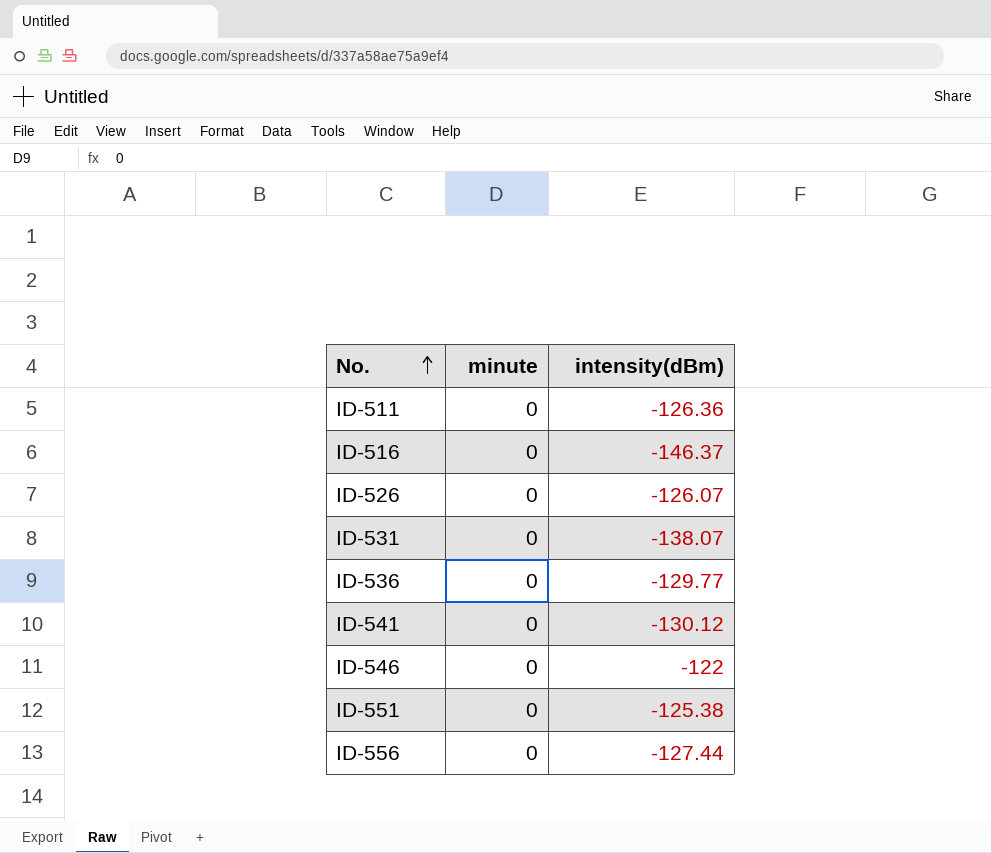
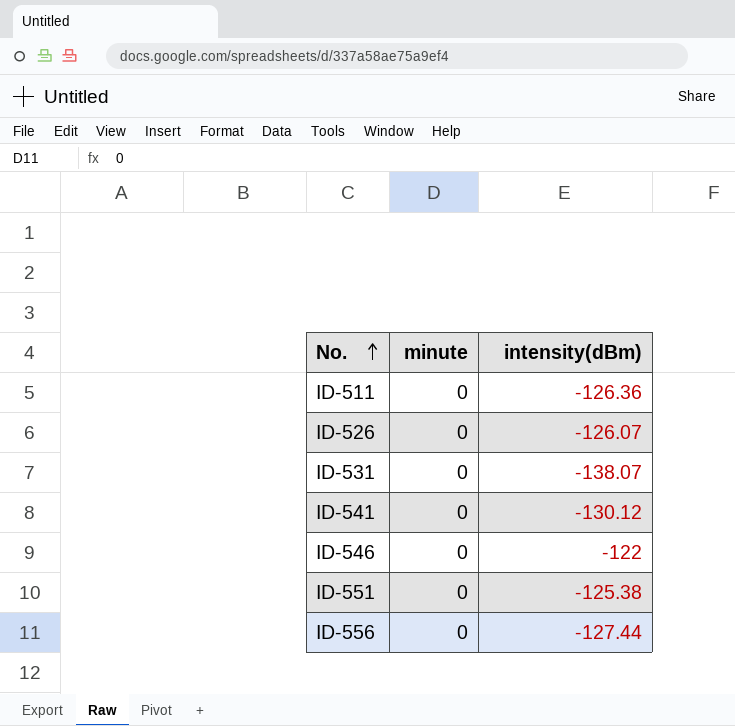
row ID-516: 0 | -146.37 -> none
row ID-536: 0 | -129.77 -> none

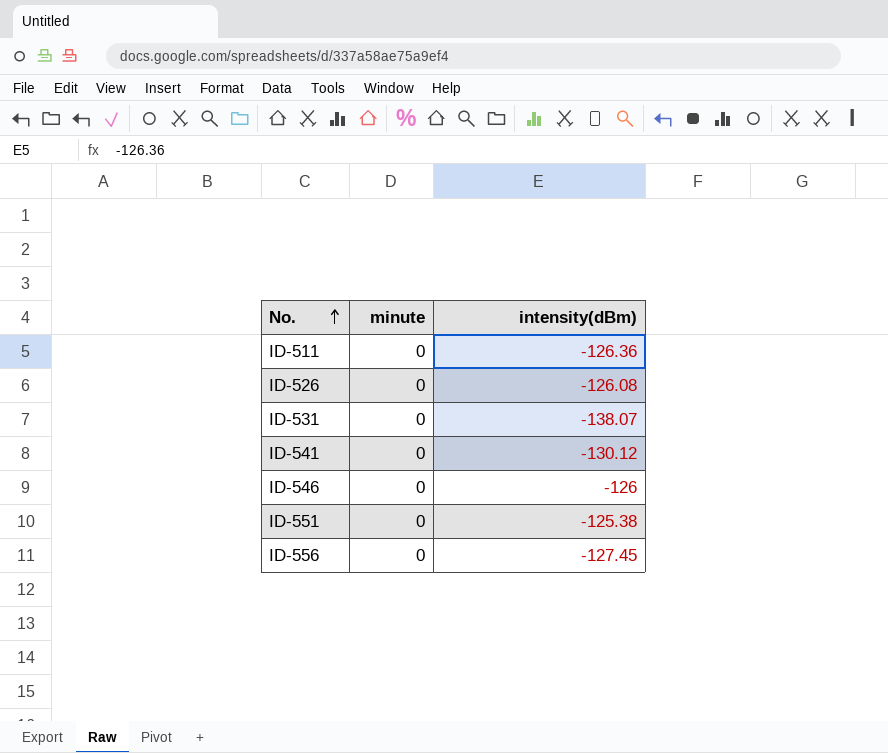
ID-526 | intensity(dBm): -126.07 -> -126.08
ID-546 | intensity(dBm): -122 -> -126
ID-556 | intensity(dBm): -127.44 -> -127.45

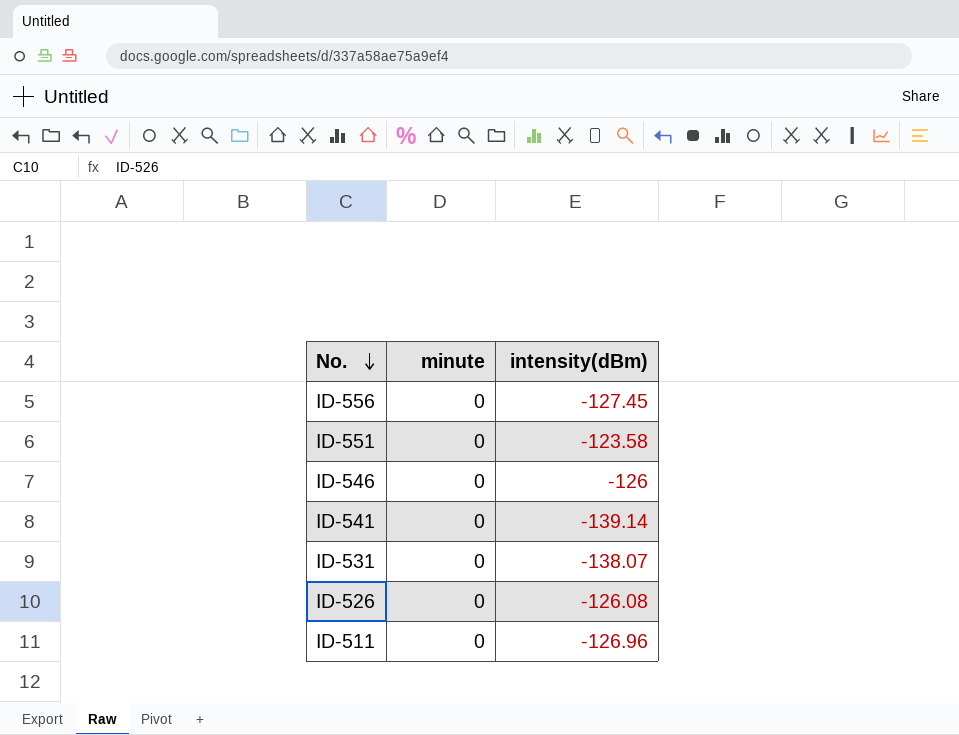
row order: No. ascending -> No. descending
ID-551 | intensity(dBm): -125.38 -> -123.58
ID-541 | intensity(dBm): -130.12 -> -139.14
ID-511 | intensity(dBm): -126.36 -> -126.96

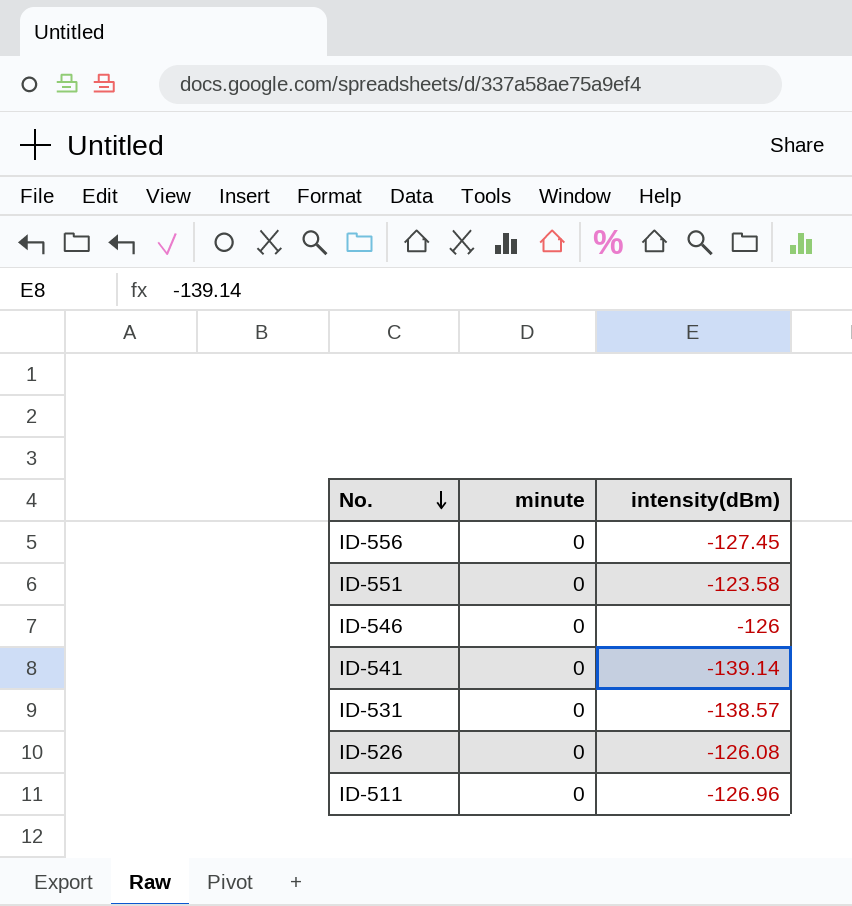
ID-531 | intensity(dBm): -138.07 -> -138.57

